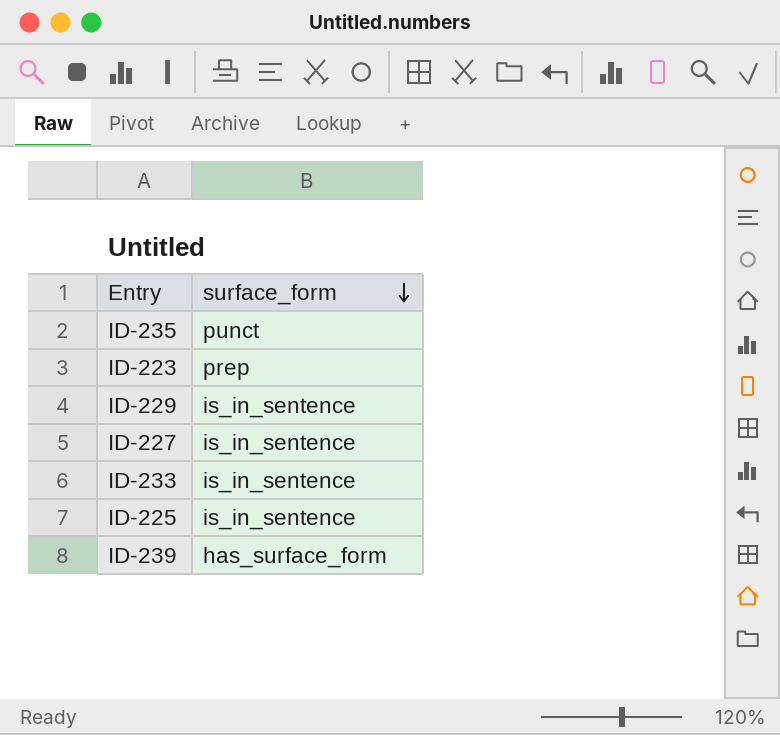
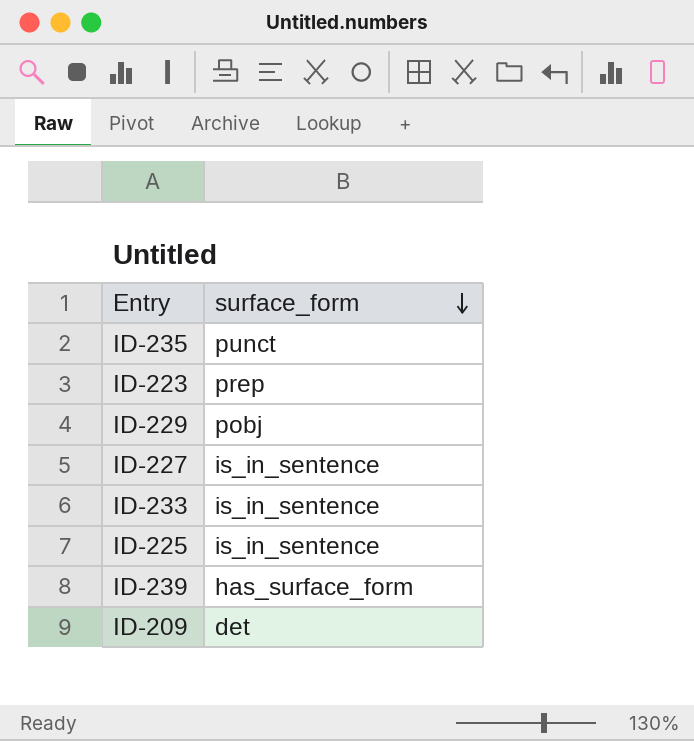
ID-229 | surface_form: is_in_sentence -> pobj
row ID-209: none -> det

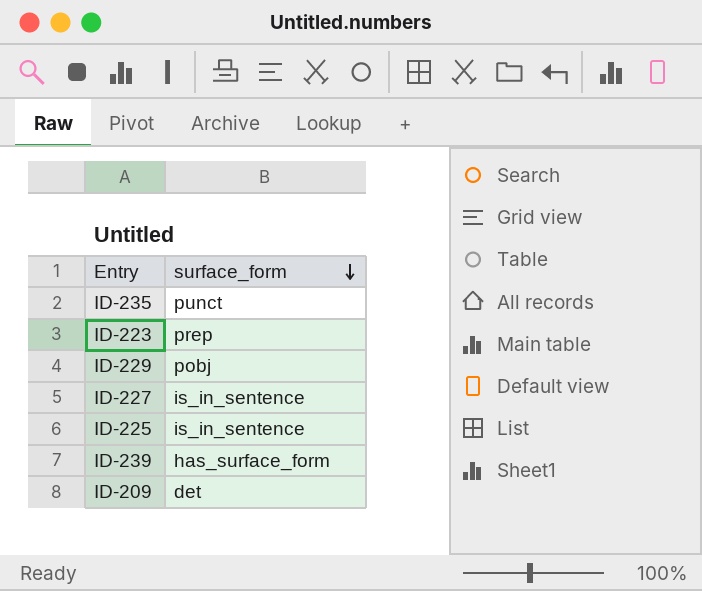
row ID-233: is_in_sentence -> none

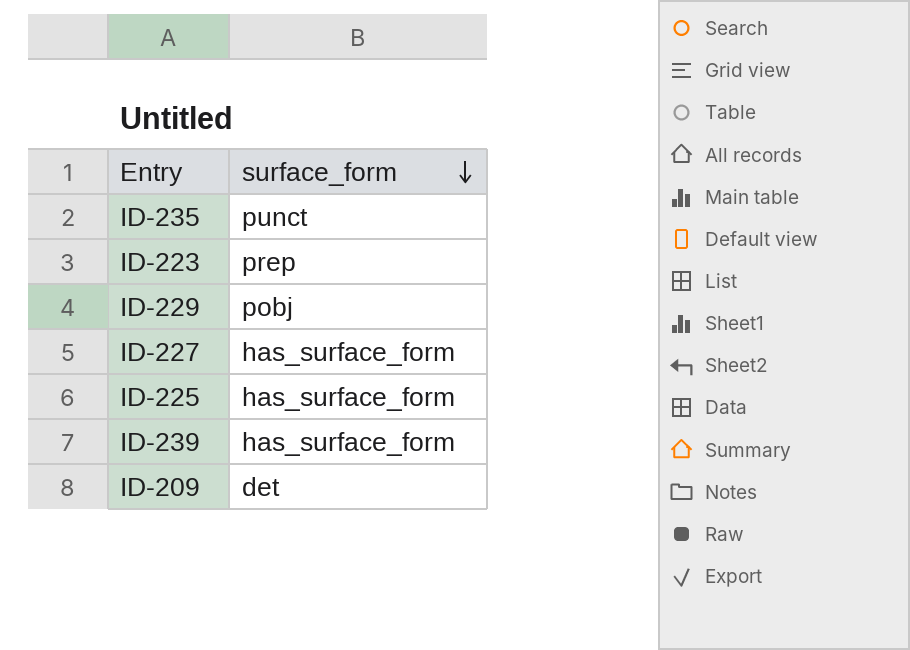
ID-227 | surface_form: is_in_sentence -> has_surface_form
ID-225 | surface_form: is_in_sentence -> has_surface_form

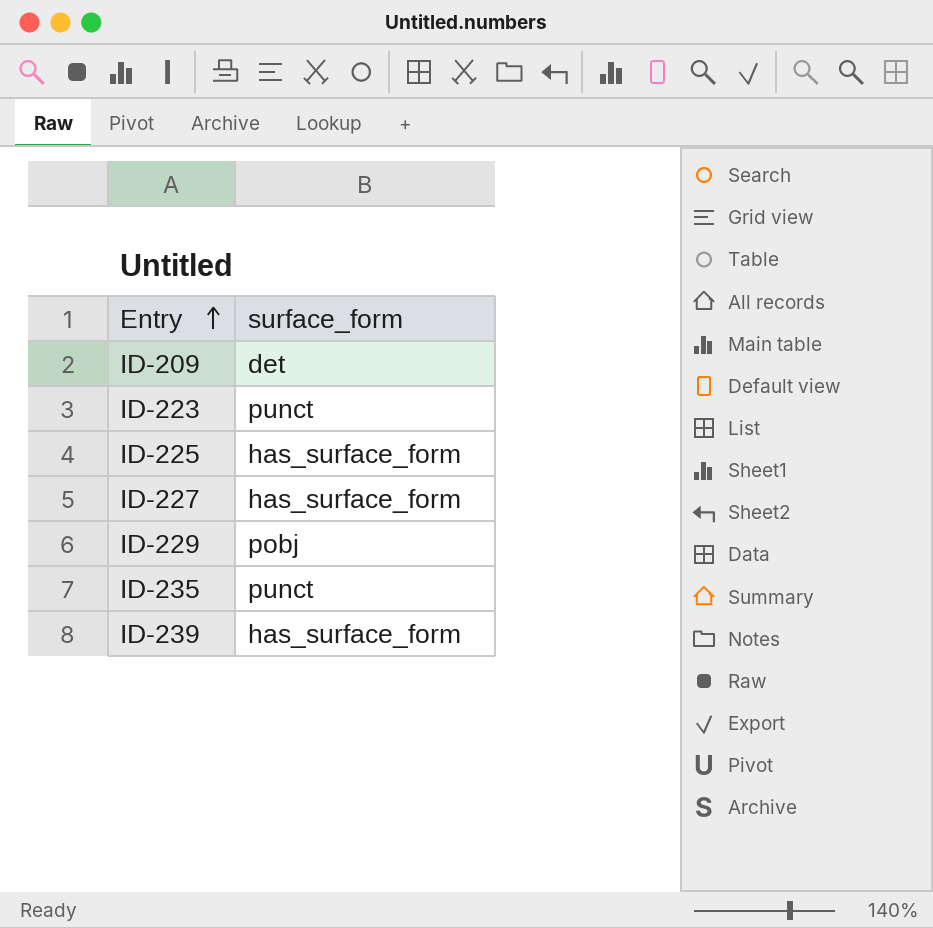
row order: surface_form descending -> Entry ascending
ID-223 | surface_form: prep -> punct

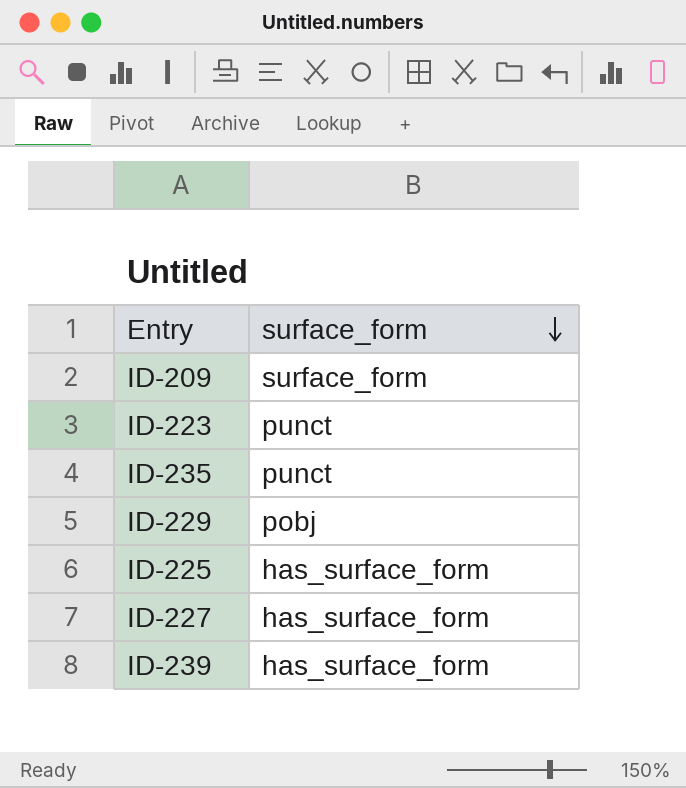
row order: Entry ascending -> surface_form descending
ID-209 | surface_form: det -> surface_form

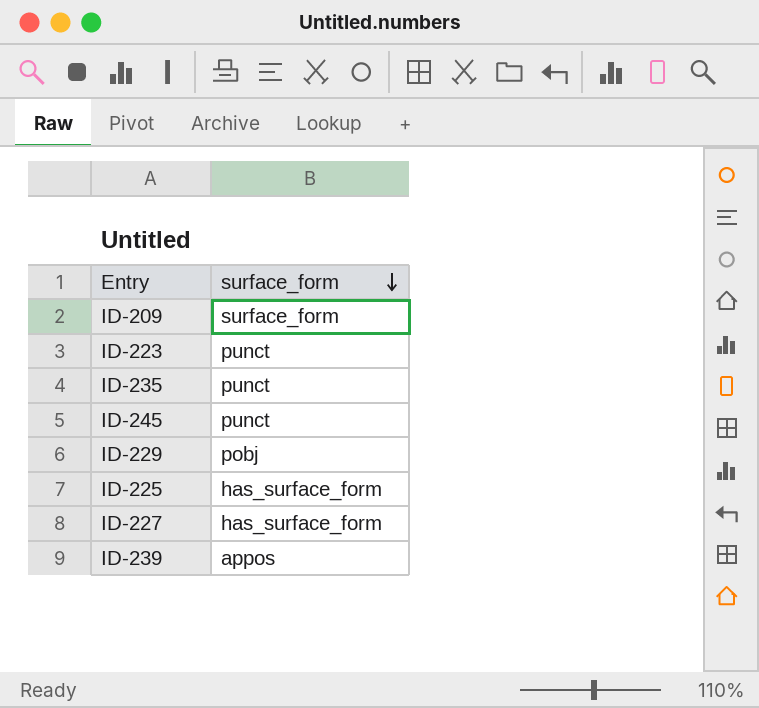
row ID-245: none -> punct
ID-239 | surface_form: has_surface_form -> appos

